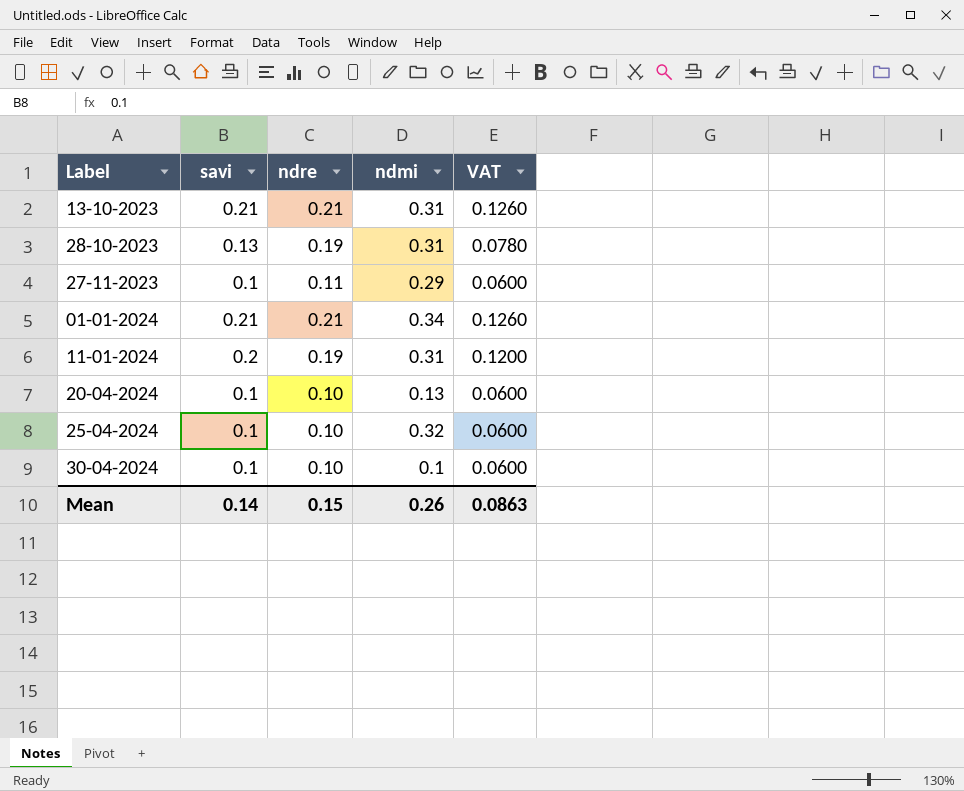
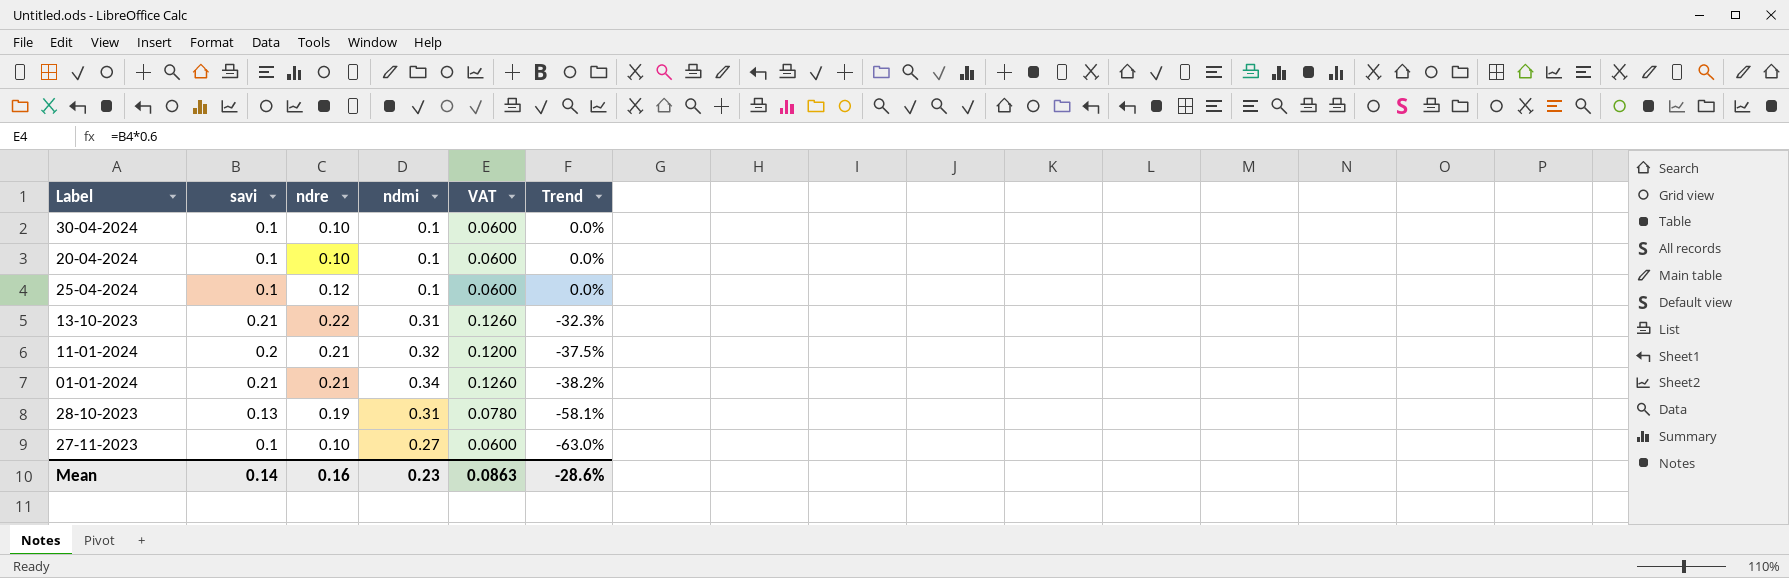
row order: Label ascending -> Trend descending
column Trend | formula: none -> ([savi] - [ndmi]) / [ndmi]
20-04-2024 | ndmi: 0.13 -> 0.1
25-04-2024 | ndre: 0.10 -> 0.12
25-04-2024 | ndmi: 0.32 -> 0.1
13-10-2023 | ndre: 0.21 -> 0.22
11-01-2024 | ndre: 0.19 -> 0.21
11-01-2024 | ndmi: 0.31 -> 0.32
27-11-2023 | ndre: 0.11 -> 0.10
27-11-2023 | ndmi: 0.29 -> 0.27
Mean | ndre: 0.15 -> 0.16
Mean | ndmi: 0.26 -> 0.23

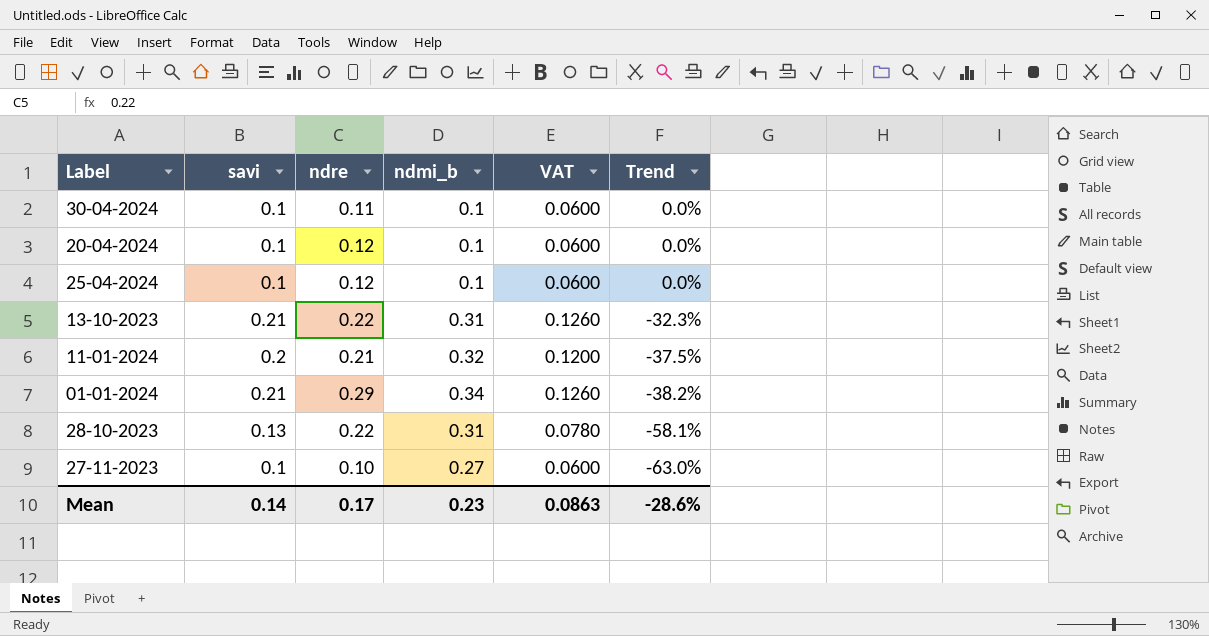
column name: ndmi -> ndmi_b
30-04-2024 | ndre: 0.10 -> 0.11
20-04-2024 | ndre: 0.10 -> 0.12
01-01-2024 | ndre: 0.21 -> 0.29
28-10-2023 | ndre: 0.19 -> 0.22
Mean | ndre: 0.16 -> 0.17

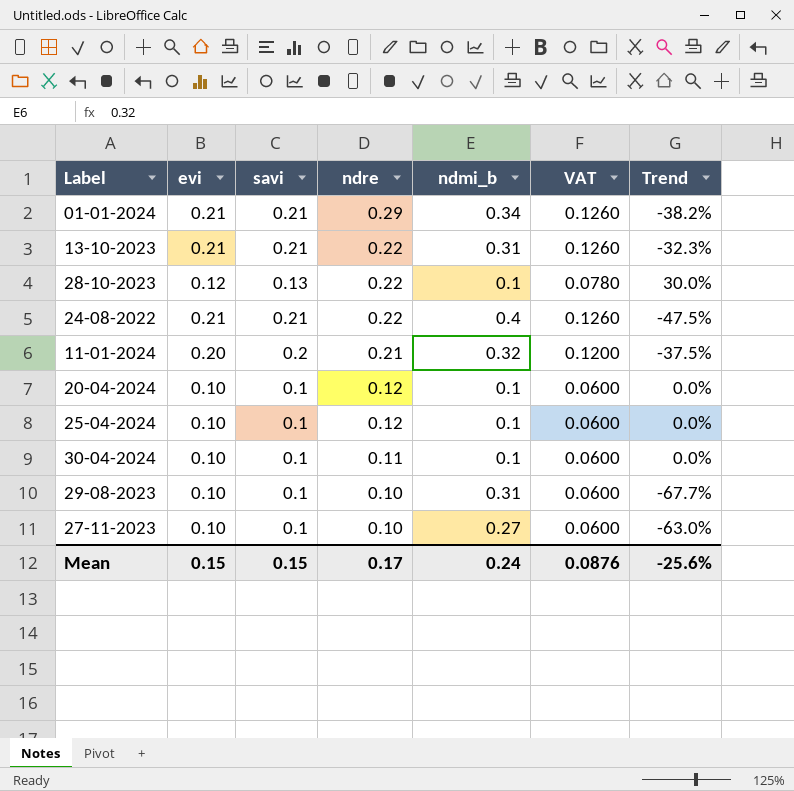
row order: Trend descending -> ndre descending
column evi | position: none -> 2
28-10-2023 | ndmi_b: 0.31 -> 0.1
28-10-2023 | Trend: -58.1% -> 30.0%
row 24-08-2022: none -> 0.21 | 0.21 | 0.22 | 0.4 | 0.1260 | -47.5%
row 29-08-2023: none -> 0.10 | 0.1 | 0.10 | 0.31 | 0.0600 | -67.7%
Mean | savi: 0.14 -> 0.15
Mean | ndmi_b: 0.23 -> 0.24
Mean | VAT: 0.0863 -> 0.0876
Mean | Trend: -28.6% -> -25.6%

